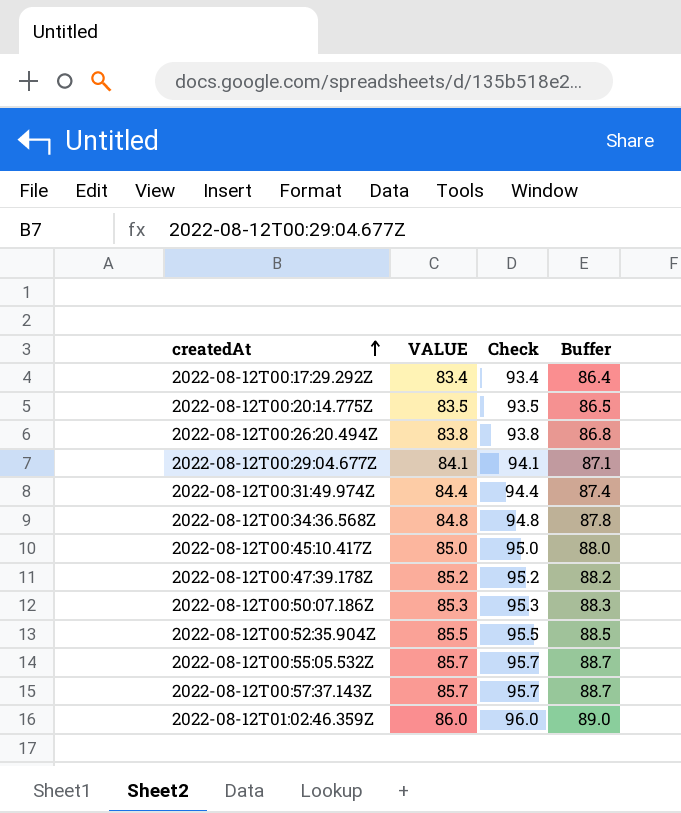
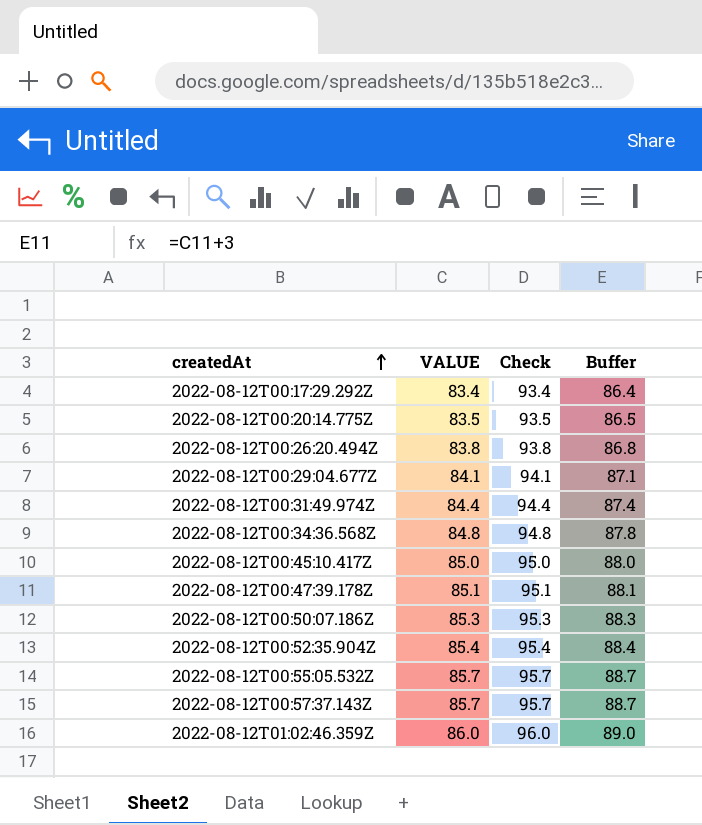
2022-08-12T00:47:39.178Z | VALUE: 85.2 -> 85.1
2022-08-12T00:47:39.178Z | Check: 95.2 -> 95.1
2022-08-12T00:47:39.178Z | Buffer: 88.2 -> 88.1
2022-08-12T00:52:35.904Z | VALUE: 85.5 -> 85.4
2022-08-12T00:52:35.904Z | Check: 95.5 -> 95.4
2022-08-12T00:52:35.904Z | Buffer: 88.5 -> 88.4

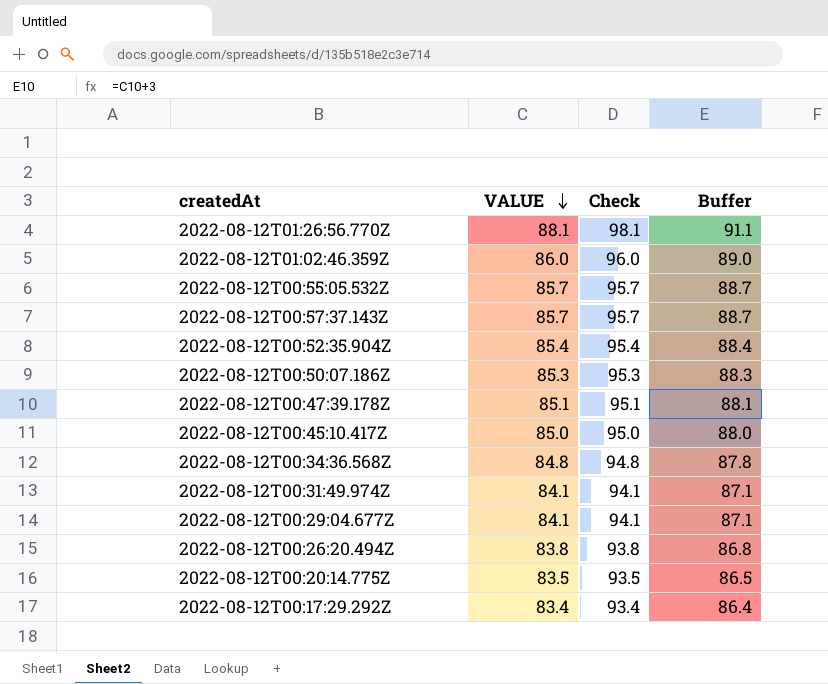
row order: createdAt ascending -> VALUE descending
row 2022-08-12T01:26:56.770Z: none -> 88.1 | 98.1 | 91.1
2022-08-12T00:31:49.974Z | VALUE: 84.4 -> 84.1
2022-08-12T00:31:49.974Z | Check: 94.4 -> 94.1
2022-08-12T00:31:49.974Z | Buffer: 87.4 -> 87.1

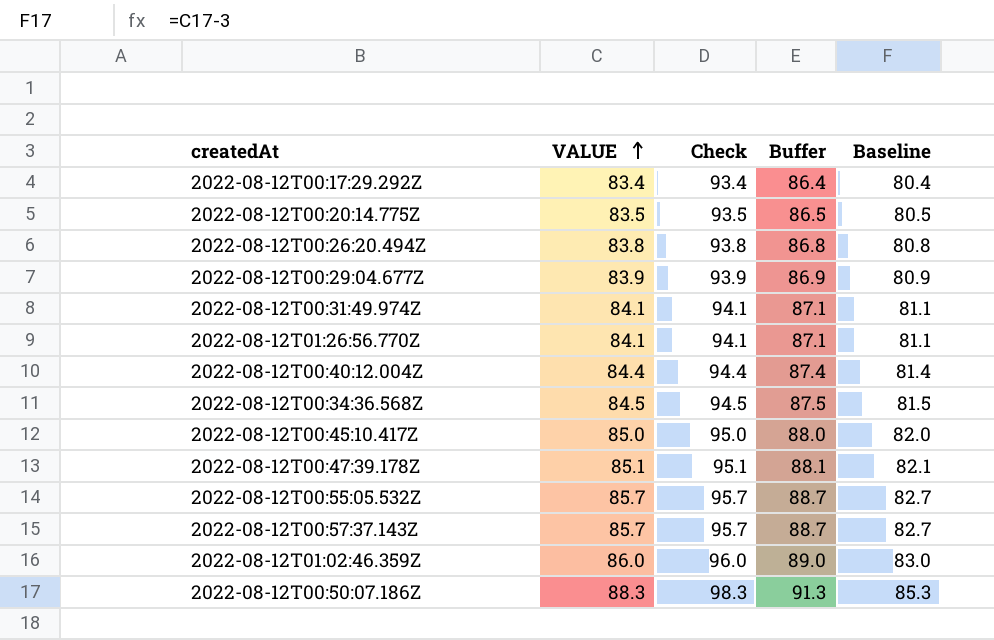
row order: VALUE descending -> VALUE ascending
column Baseline | formula: none -> [VALUE] - 3
row 2022-08-12T00:52:35.904Z: 85.4 | 95.4 | 88.4 -> none
2022-08-12T00:29:04.677Z | VALUE: 84.1 -> 83.9
2022-08-12T00:29:04.677Z | Check: 94.1 -> 93.9
2022-08-12T00:29:04.677Z | Buffer: 87.1 -> 86.9
2022-08-12T01:26:56.770Z | VALUE: 88.1 -> 84.1
2022-08-12T01:26:56.770Z | Check: 98.1 -> 94.1
2022-08-12T01:26:56.770Z | Buffer: 91.1 -> 87.1
row 2022-08-12T00:40:12.004Z: none -> 84.4 | 94.4 | 87.4 | 81.4
2022-08-12T00:34:36.568Z | VALUE: 84.8 -> 84.5
2022-08-12T00:34:36.568Z | Check: 94.8 -> 94.5
2022-08-12T00:34:36.568Z | Buffer: 87.8 -> 87.5
2022-08-12T00:50:07.186Z | VALUE: 85.3 -> 88.3
2022-08-12T00:50:07.186Z | Check: 95.3 -> 98.3
2022-08-12T00:50:07.186Z | Buffer: 88.3 -> 91.3

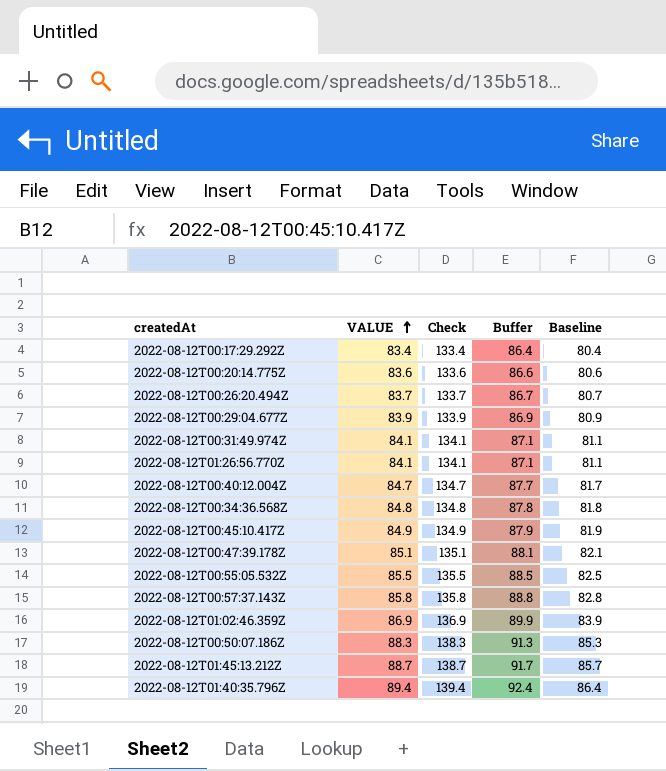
column Check | formula: [VALUE] + 10 -> [VALUE] + 50
2022-08-12T00:20:14.775Z | VALUE: 83.5 -> 83.6
2022-08-12T00:20:14.775Z | Buffer: 86.5 -> 86.6
2022-08-12T00:20:14.775Z | Baseline: 80.5 -> 80.6
2022-08-12T00:26:20.494Z | VALUE: 83.8 -> 83.7
2022-08-12T00:26:20.494Z | Buffer: 86.8 -> 86.7
2022-08-12T00:26:20.494Z | Baseline: 80.8 -> 80.7
2022-08-12T00:40:12.004Z | VALUE: 84.4 -> 84.7
2022-08-12T00:40:12.004Z | Buffer: 87.4 -> 87.7
2022-08-12T00:40:12.004Z | Baseline: 81.4 -> 81.7
2022-08-12T00:34:36.568Z | VALUE: 84.5 -> 84.8
2022-08-12T00:34:36.568Z | Buffer: 87.5 -> 87.8
2022-08-12T00:34:36.568Z | Baseline: 81.5 -> 81.8
2022-08-12T00:45:10.417Z | VALUE: 85.0 -> 84.9
2022-08-12T00:45:10.417Z | Buffer: 88.0 -> 87.9
2022-08-12T00:45:10.417Z | Baseline: 82.0 -> 81.9
2022-08-12T00:55:05.532Z | VALUE: 85.7 -> 85.5
2022-08-12T00:55:05.532Z | Buffer: 88.7 -> 88.5
2022-08-12T00:55:05.532Z | Baseline: 82.7 -> 82.5
2022-08-12T00:57:37.143Z | VALUE: 85.7 -> 85.8
2022-08-12T00:57:37.143Z | Buffer: 88.7 -> 88.8
2022-08-12T00:57:37.143Z | Baseline: 82.7 -> 82.8
2022-08-12T01:02:46.359Z | VALUE: 86.0 -> 86.9
2022-08-12T01:02:46.359Z | Buffer: 89.0 -> 89.9
2022-08-12T01:02:46.359Z | Baseline: 83.0 -> 83.9
row 2022-08-12T01:45:13.212Z: none -> 88.7 | 138.7 | 91.7 | 85.7
row 2022-08-12T01:40:35.796Z: none -> 89.4 | 139.4 | 92.4 | 86.4

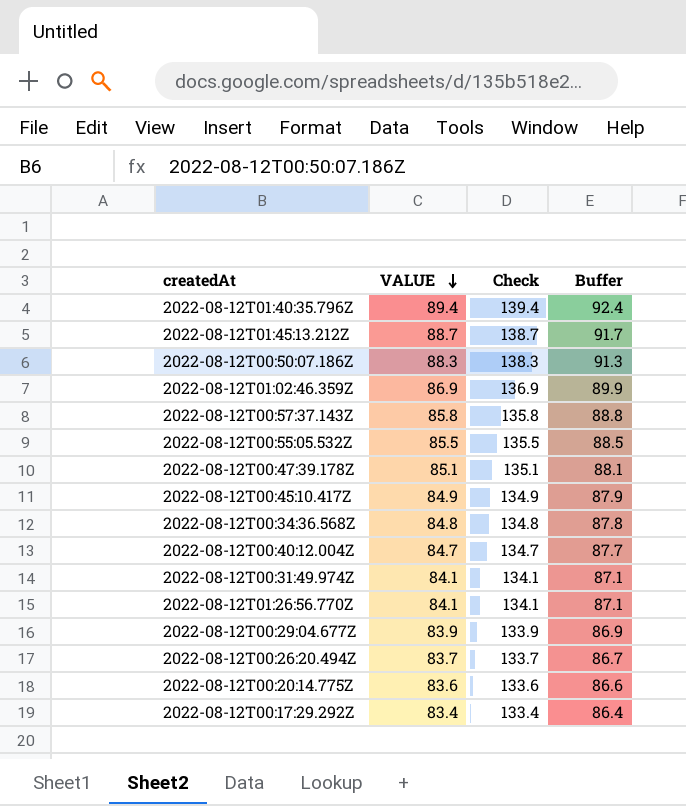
row order: VALUE ascending -> VALUE descending
column Baseline | formula: [VALUE] - 3 -> none

